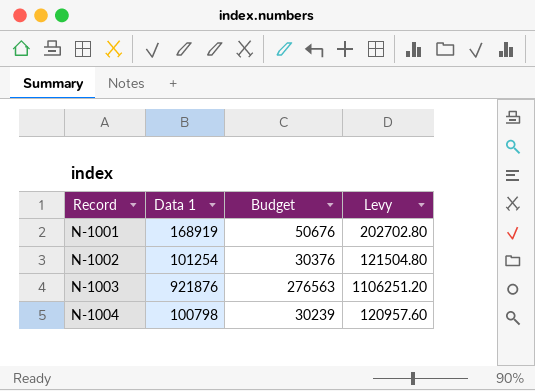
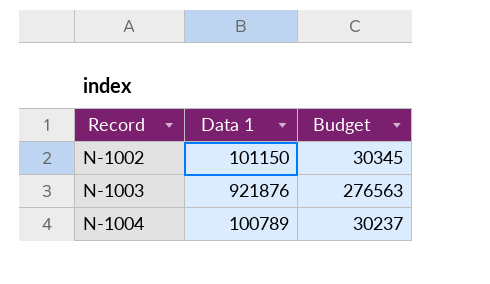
column Levy | formula: [Data 1] * 1.2 -> none
row N-1001: 168919 | 50676 | 202702.80 -> none
N-1002 | Data 1: 101254 -> 101150
N-1002 | Budget: 30376 -> 30345
N-1004 | Data 1: 100798 -> 100789
N-1004 | Budget: 30239 -> 30237

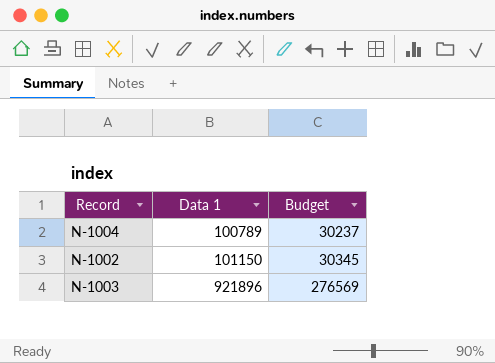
row order: Record ascending -> Data 1 ascending
N-1003 | Data 1: 921876 -> 921896
N-1003 | Budget: 276563 -> 276569

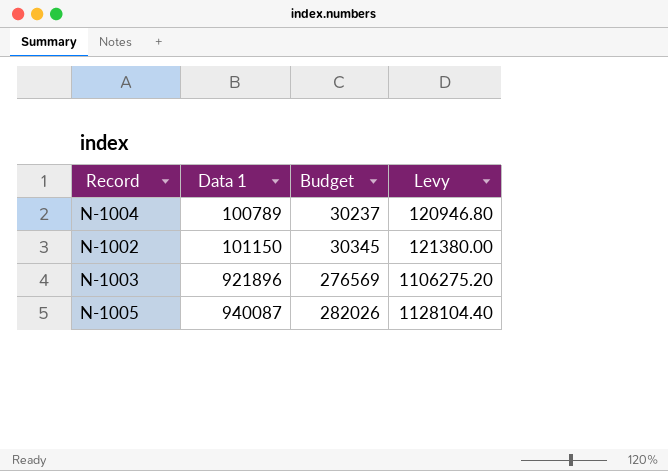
column Levy | formula: none -> [Data 1] * 1.2
row N-1005: none -> 940087 | 282026 | 1128104.40

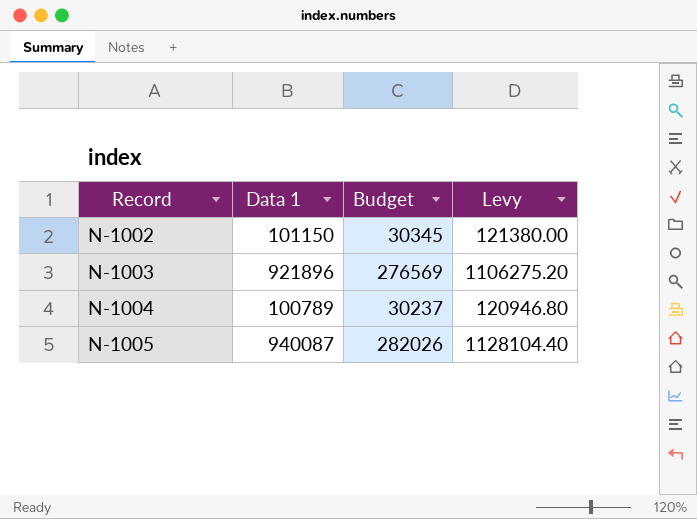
row order: Data 1 ascending -> Record ascending

